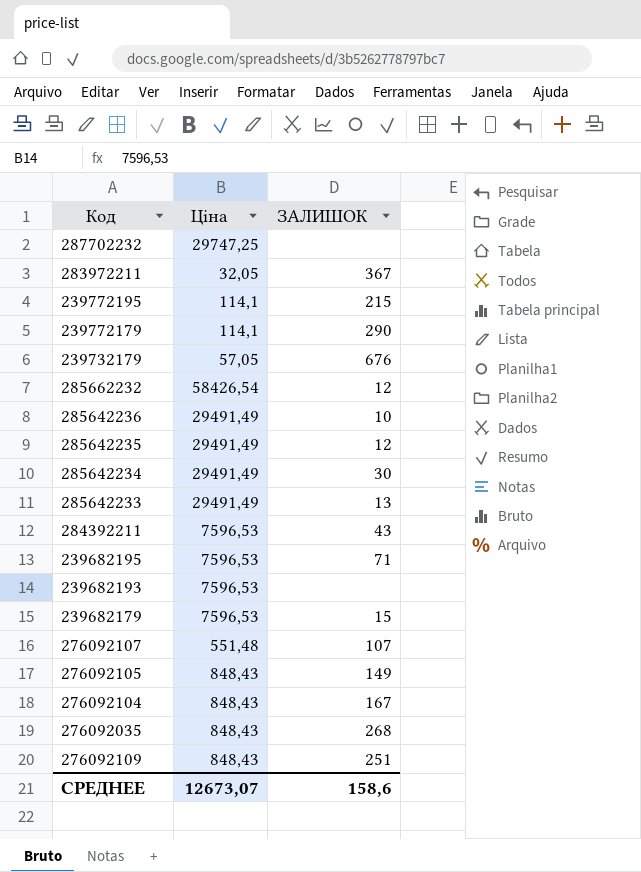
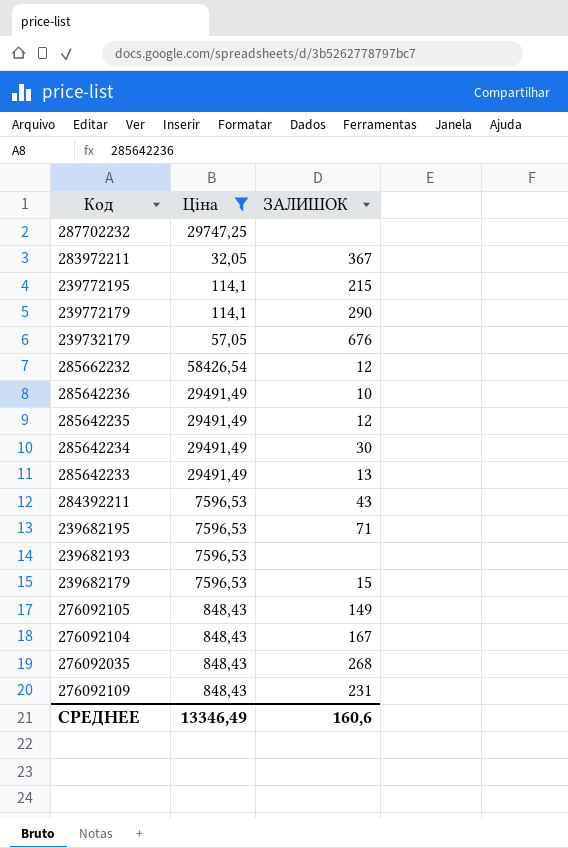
filter: none -> Ціна != 551,48
276092109 | ЗАЛИШОК: 251 -> 231
СРЕДНЕЕ | Ціна: 12673,07 -> 13346,49
СРЕДНЕЕ | ЗАЛИШОК: 158,6 -> 160,6

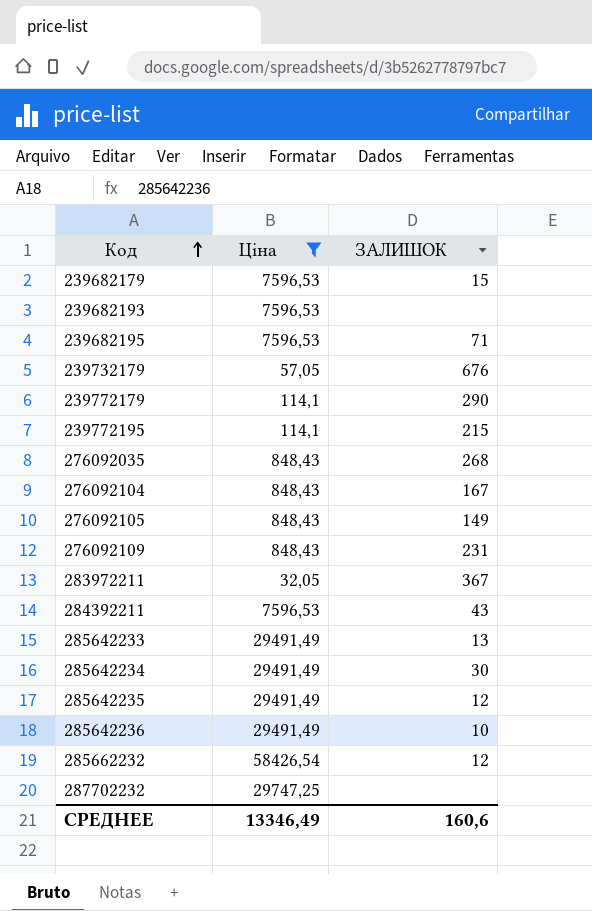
row order: none -> Код ascending

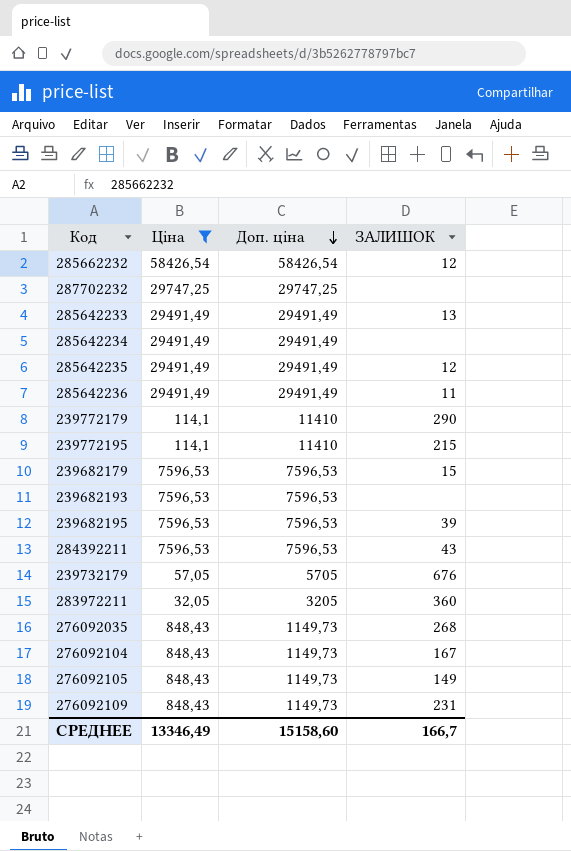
row order: Код ascending -> Доп. ціна descending
column Доп. ціна | position: none -> 3
285642234 | ЗАЛИШОК: 30 -> none
285642236 | ЗАЛИШОК: 10 -> 11
239682195 | ЗАЛИШОК: 71 -> 39
283972211 | ЗАЛИШОК: 367 -> 360
СРЕДНЕЕ | ЗАЛИШОК: 160,6 -> 166,7

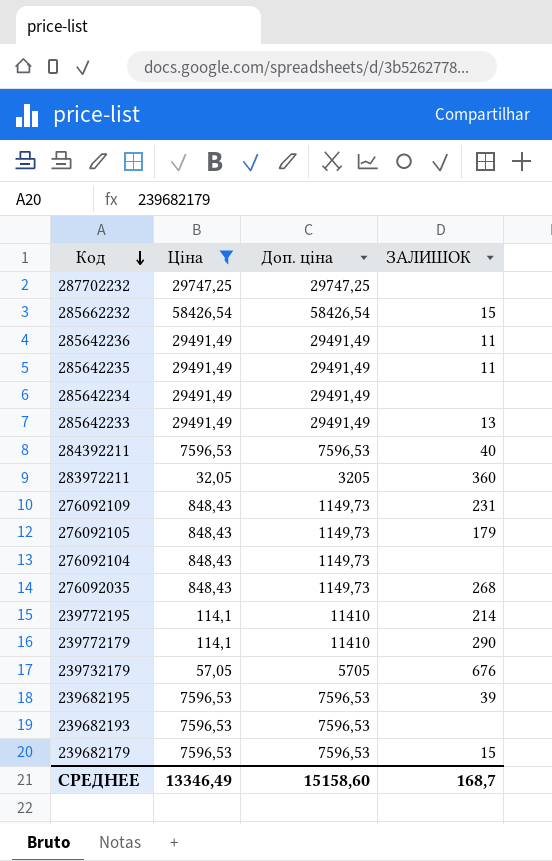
row order: Доп. ціна descending -> Код descending
285662232 | ЗАЛИШОК: 12 -> 15
285642235 | ЗАЛИШОК: 12 -> 11
284392211 | ЗАЛИШОК: 43 -> 40
276092105 | ЗАЛИШОК: 149 -> 179
276092104 | ЗАЛИШОК: 167 -> none
239772195 | ЗАЛИШОК: 215 -> 214
СРЕДНЕЕ | ЗАЛИШОК: 166,7 -> 168,7

